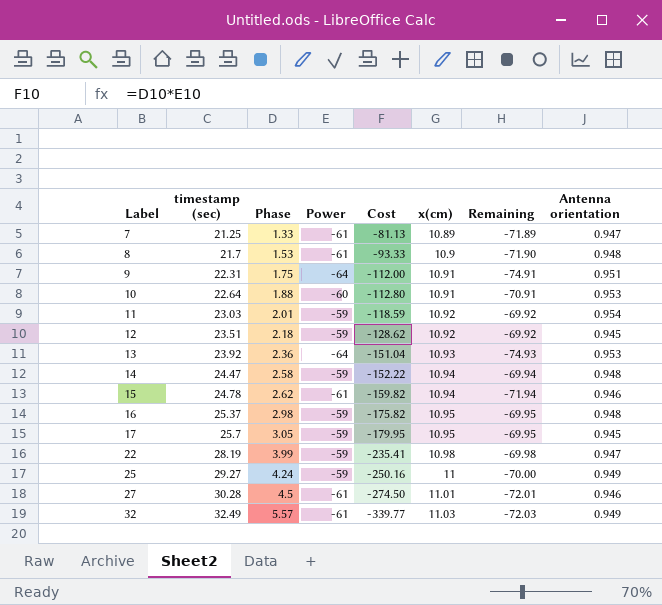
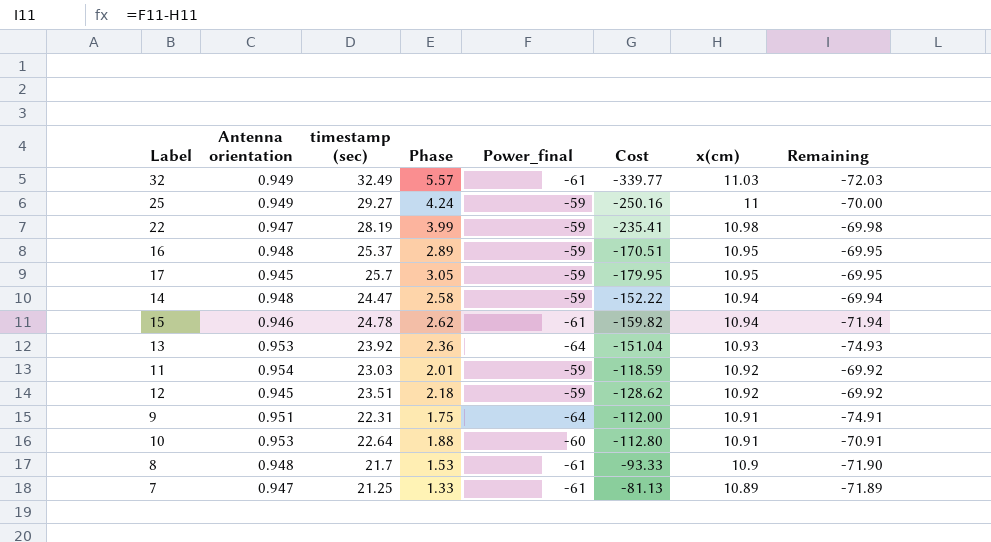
row order: Label ascending -> x(cm) descending
column Antenna orientation | position: 8 -> 2
column name: Power -> Power_final
row 27: 30.28 | 4.5 | -61 | -274.50 | 11.01 | -72.01 | 0.946 -> none
16 | Phase: 2.98 -> 2.89
16 | Cost: -175.82 -> -170.51

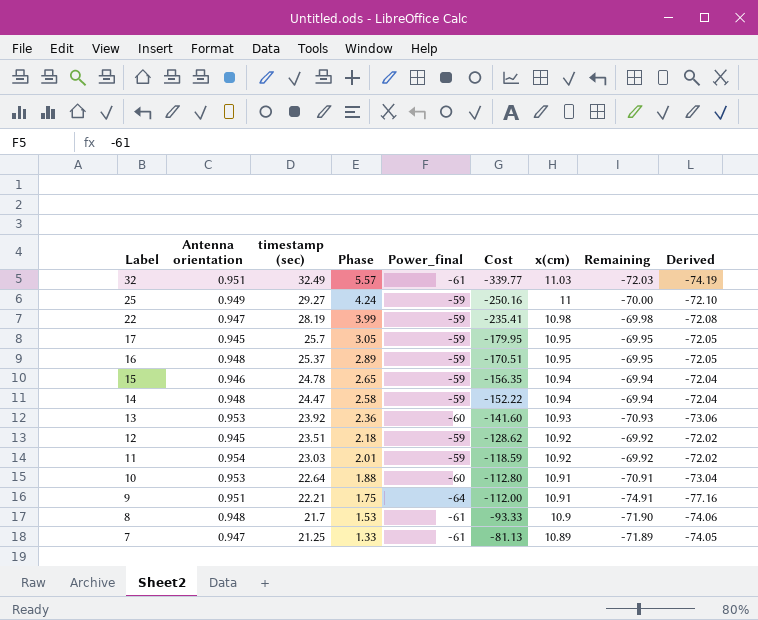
row order: x(cm) descending -> Label descending
column Derived | formula: none -> [Remaining] * 1.03
32 | Antenna orientation: 0.949 -> 0.951
15 | Phase: 2.62 -> 2.65
15 | Power_final: -61 -> -59
15 | Cost: -159.82 -> -156.35
15 | Remaining: -71.94 -> -69.94
13 | Power_final: -64 -> -60
13 | Cost: -151.04 -> -141.60
13 | Remaining: -74.93 -> -70.93
9 | timestamp (sec): 22.31 -> 22.21

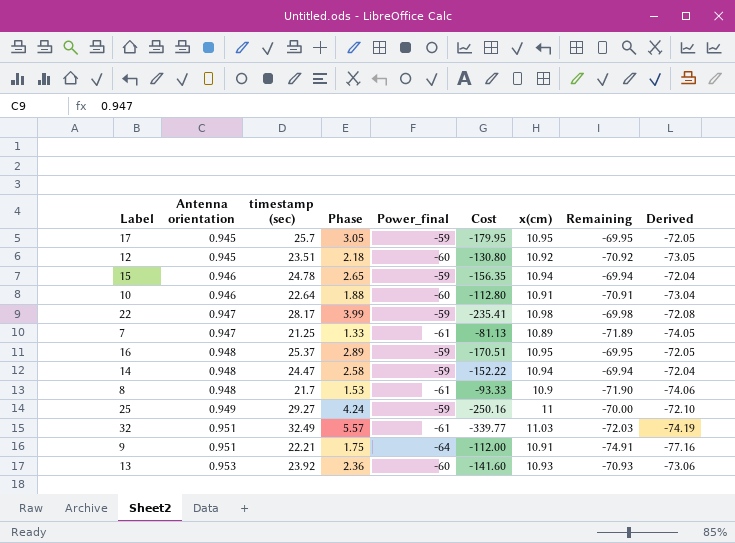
row order: Label descending -> Antenna orientation ascending
row 11: 0.954 | 23.03 | 2.01 | -59 | -118.59 | 10.92 | -69.92 | -72.02 -> none
12 | Power_final: -59 -> -60
12 | Cost: -128.62 -> -130.80
12 | Remaining: -69.92 -> -70.92
12 | Derived: -72.02 -> -73.05
10 | Antenna orientation: 0.953 -> 0.946
22 | timestamp (sec): 28.19 -> 28.17

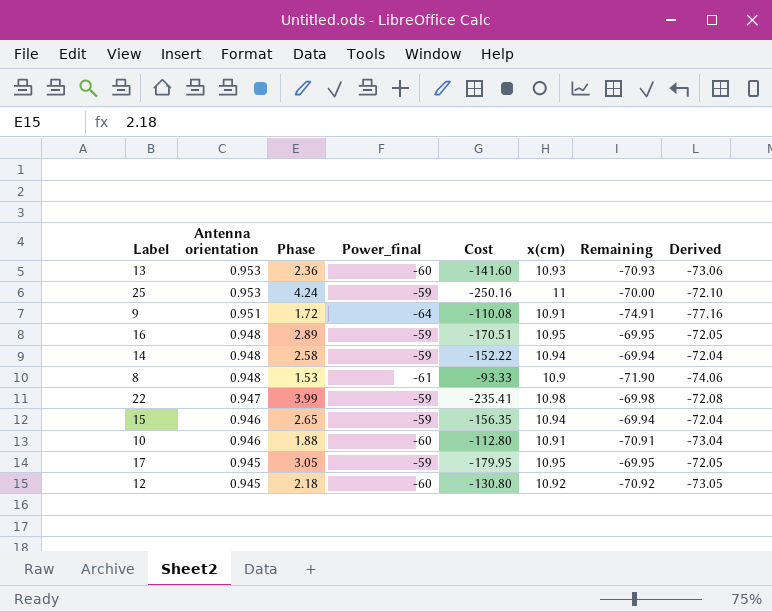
row order: Antenna orientation ascending -> Antenna orientation descending
column timestamp (sec) | position: 3 -> none
row 7: 0.947 | 21.25 | 1.33 | -61 | -81.13 | 10.89 | -71.89 | -74.05 -> none
row 32: 0.951 | 32.49 | 5.57 | -61 | -339.77 | 11.03 | -72.03 | -74.19 -> none
25 | Antenna orientation: 0.949 -> 0.953
9 | Phase: 1.75 -> 1.72
9 | Cost: -112.00 -> -110.08

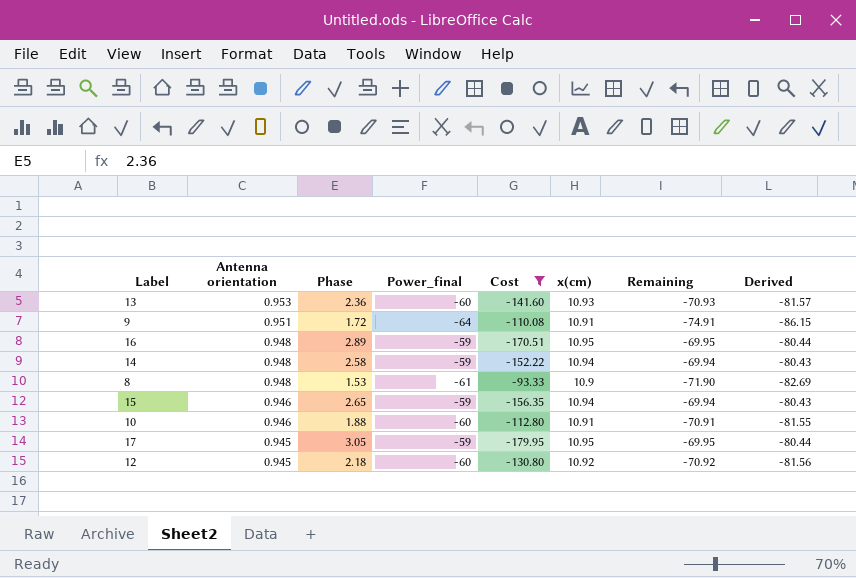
filter: none -> Cost >= -179.95
column Derived | formula: [Remaining] * 1.03 -> [Remaining] * 1.15

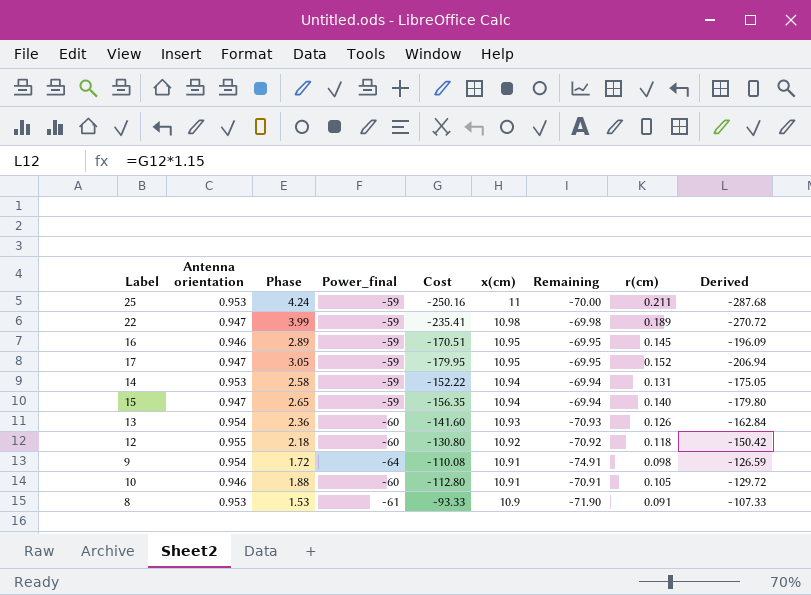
filter: Cost >= -179.95 -> none
row order: Antenna orientation descending -> x(cm) descending
column r(cm) | position: none -> 8
column Derived | formula: [Remaining] * 1.15 -> [Cost] * 1.15
16 | Antenna orientation: 0.948 -> 0.946
17 | Antenna orientation: 0.945 -> 0.947
14 | Antenna orientation: 0.948 -> 0.953
15 | Antenna orientation: 0.946 -> 0.947
13 | Antenna orientation: 0.953 -> 0.954
12 | Antenna orientation: 0.945 -> 0.955
9 | Antenna orientation: 0.951 -> 0.954
8 | Antenna orientation: 0.948 -> 0.953

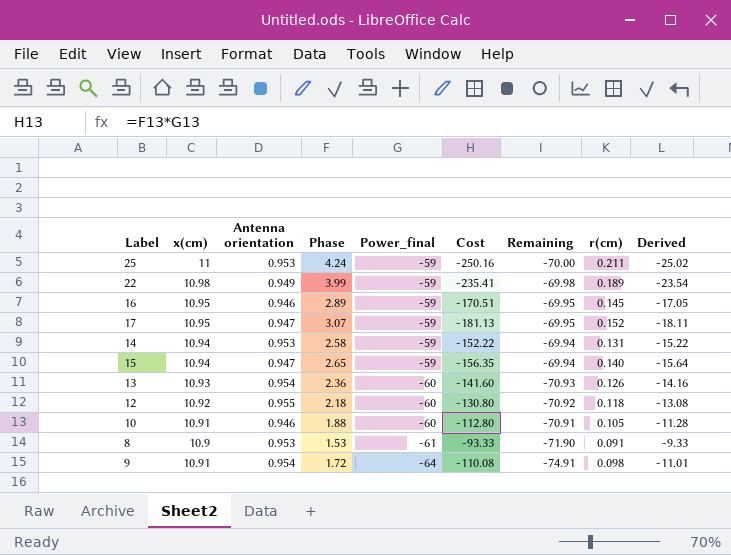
row order: x(cm) descending -> Power_final descending
column x(cm) | position: 6 -> 2
column Derived | formula: [Cost] * 1.15 -> [Cost] * 0.1
22 | Antenna orientation: 0.947 -> 0.949
17 | Phase: 3.05 -> 3.07
17 | Cost: -179.95 -> -181.13

